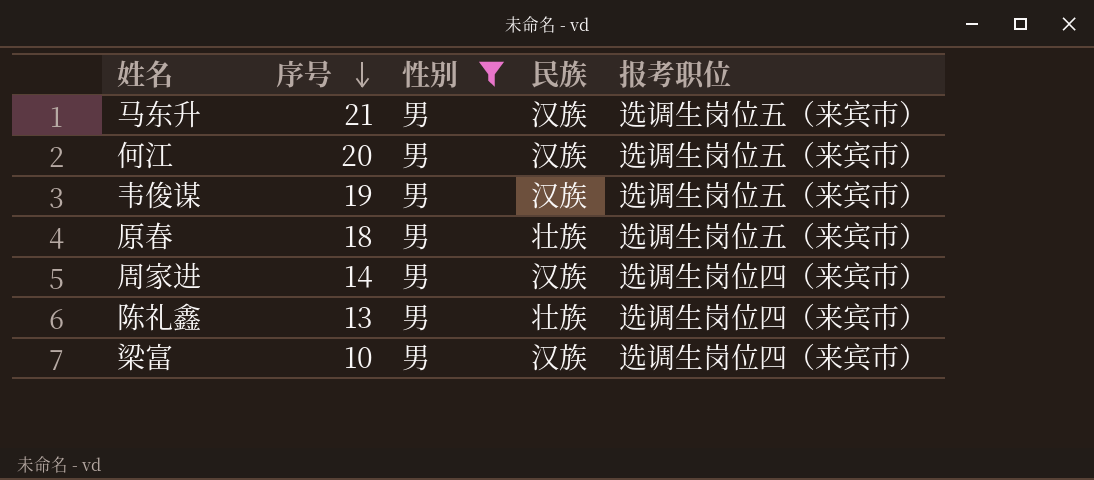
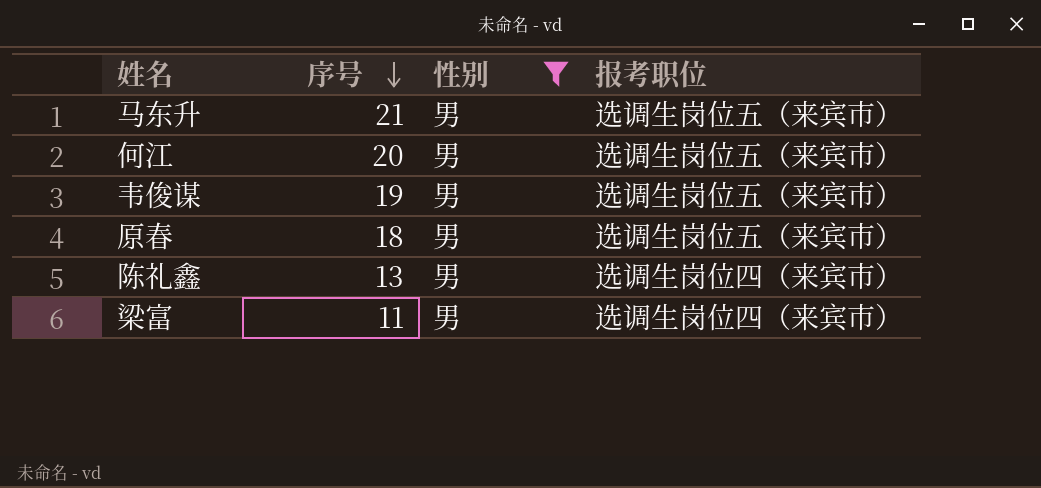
column 民族 | position: 4 -> none
row 周家进: 14 | 男 | 汉族 | 选调生岗位四（来宾市） -> none
梁富 | 序号: 10 -> 11

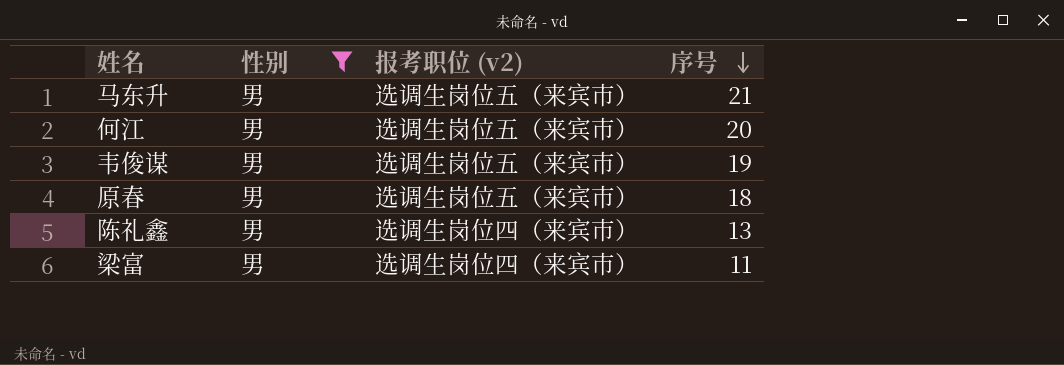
column name: 报考职位 -> 报考职位 (v2)
column 序号 | position: 2 -> 4

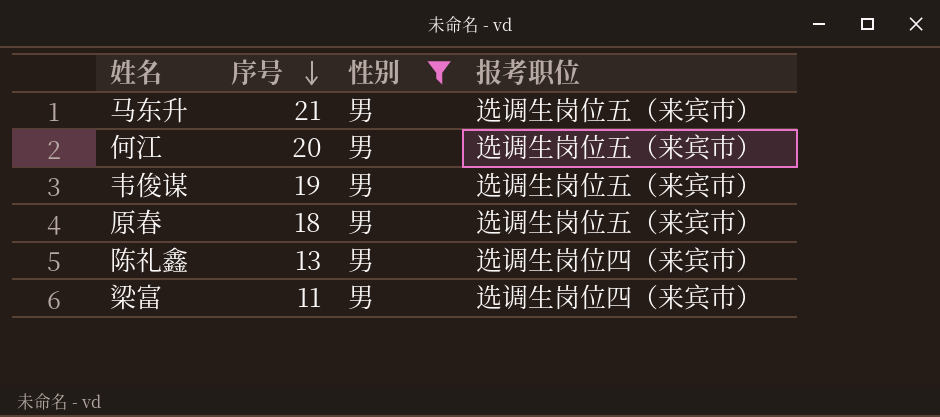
column 序号 | position: 4 -> 2
column name: 报考职位 (v2) -> 报考职位

